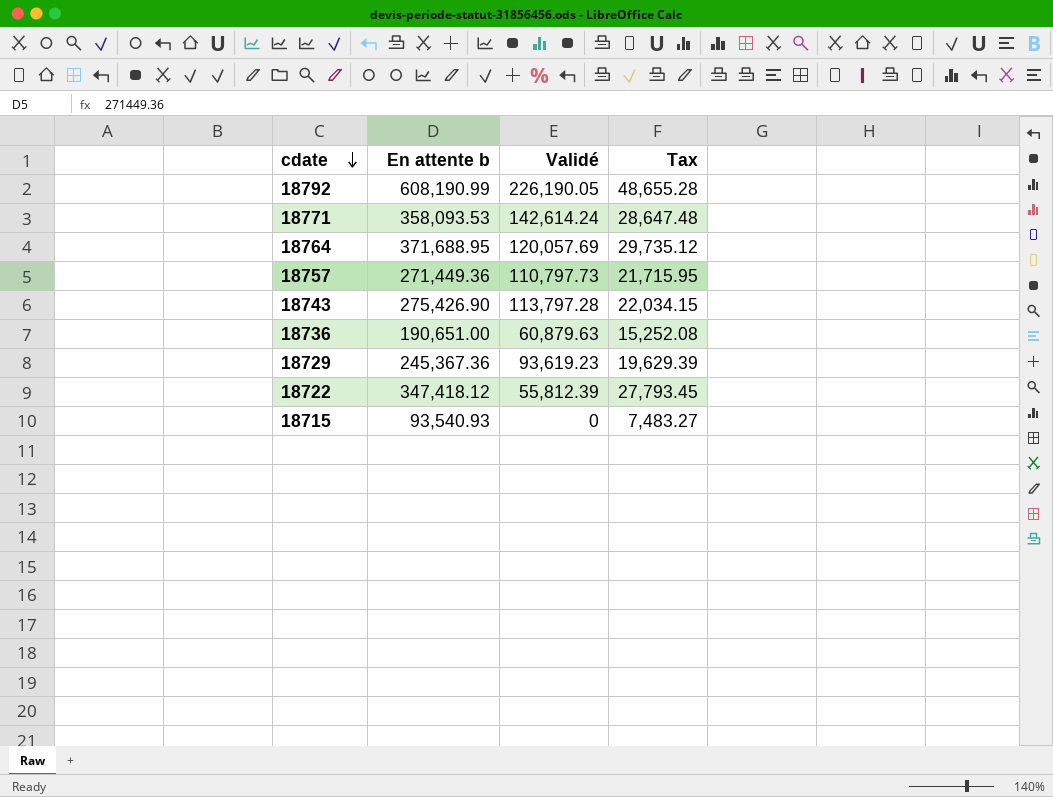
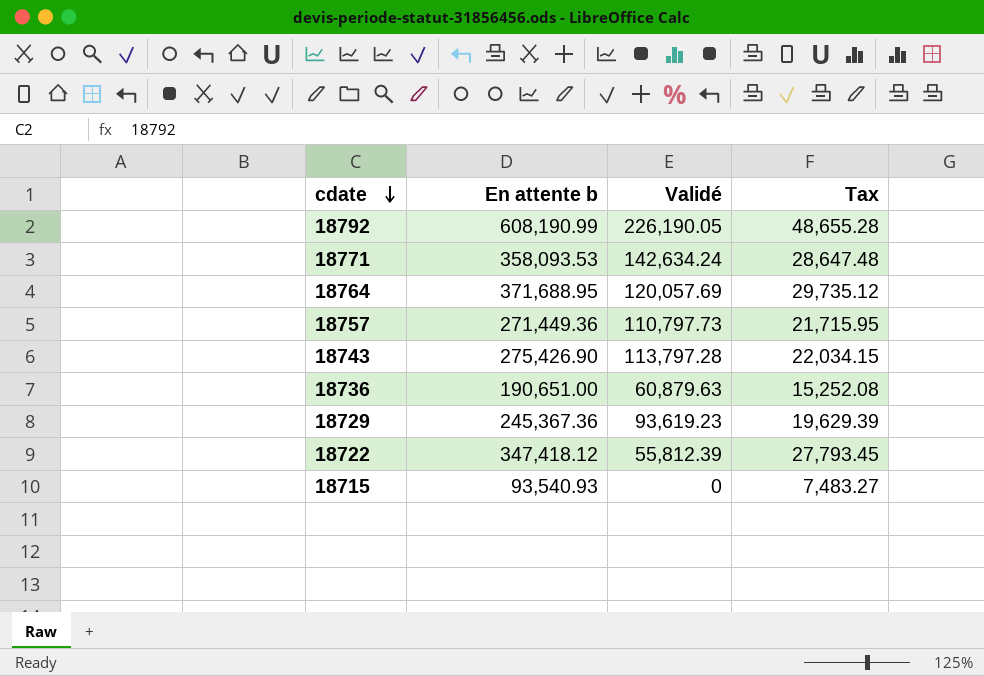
18771 | Validé: 142,614.24 -> 142,634.24

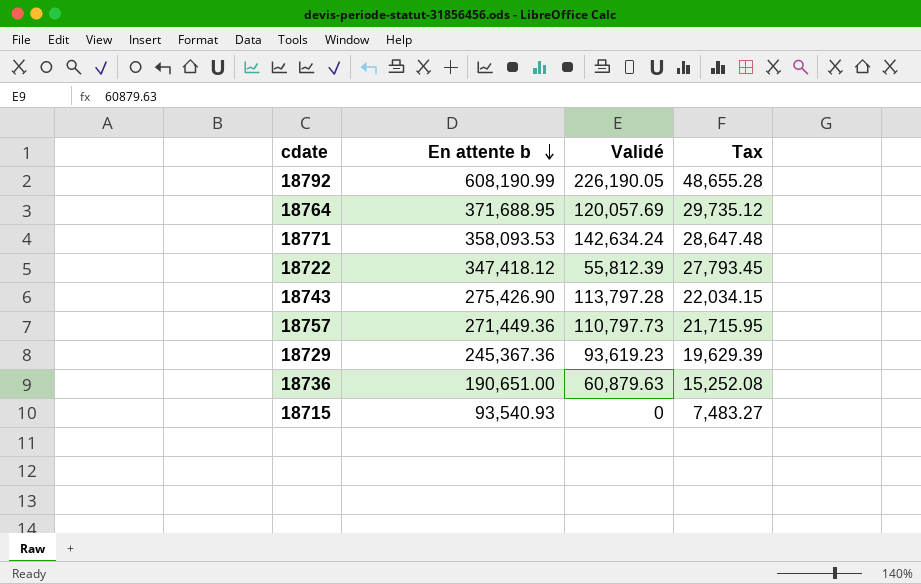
row order: cdate descending -> En attente b descending

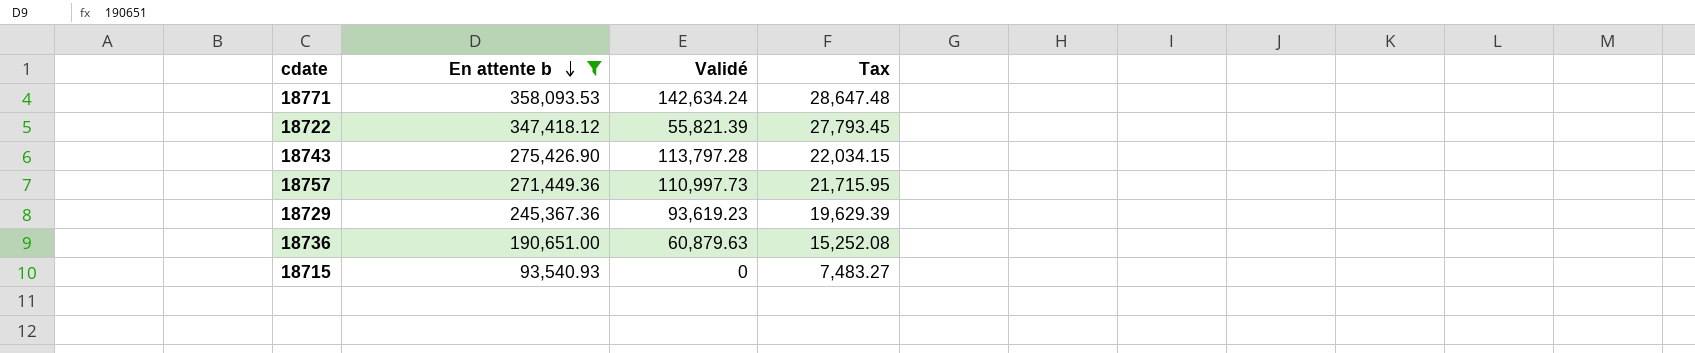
filter: none -> En attente b <= 358,093.53
18722 | Validé: 55,812.39 -> 55,821.39
18757 | Validé: 110,797.73 -> 110,997.73

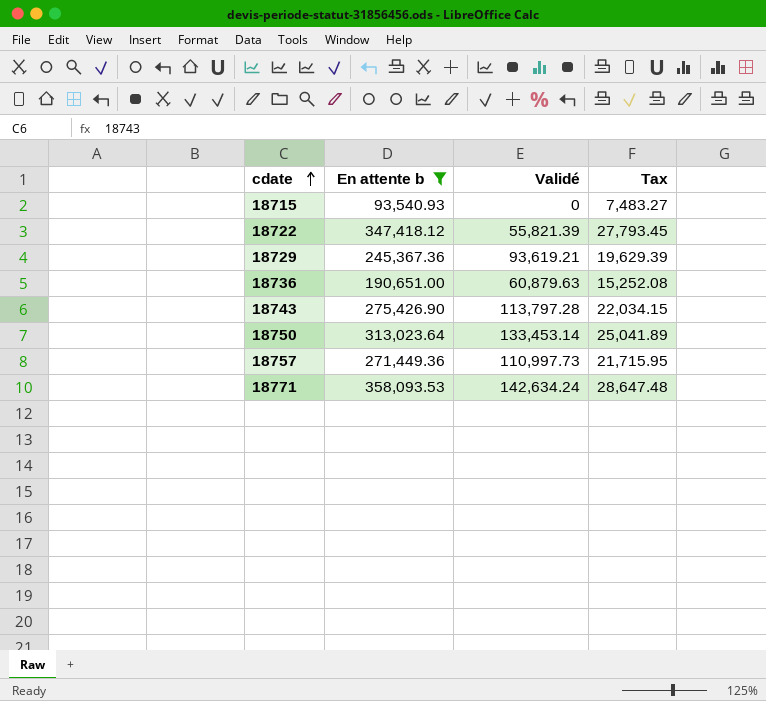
row order: En attente b descending -> cdate ascending
18729 | Validé: 93,619.23 -> 93,619.21
row 18750: none -> 313,023.64 | 133,453.14 | 25,041.89

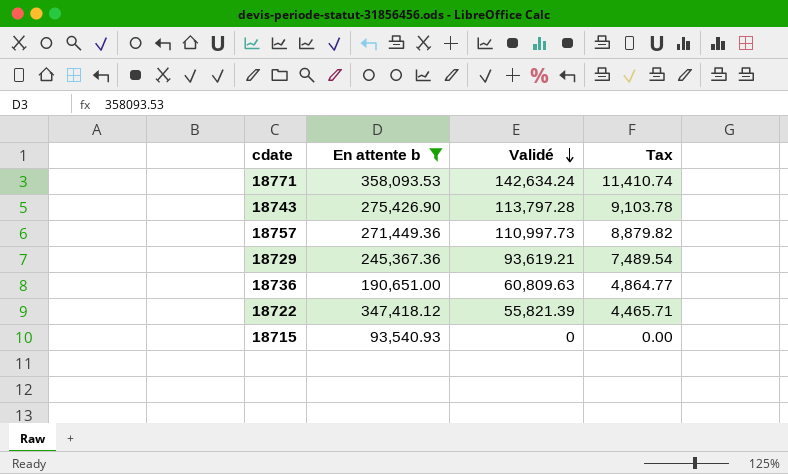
row order: cdate ascending -> Validé descending
column Tax | formula: [En attente b] * 0.08 -> [Validé] * 0.08
row 18750: 313,023.64 | 133,453.14 | 25,041.89 -> none
18736 | Validé: 60,879.63 -> 60,809.63

